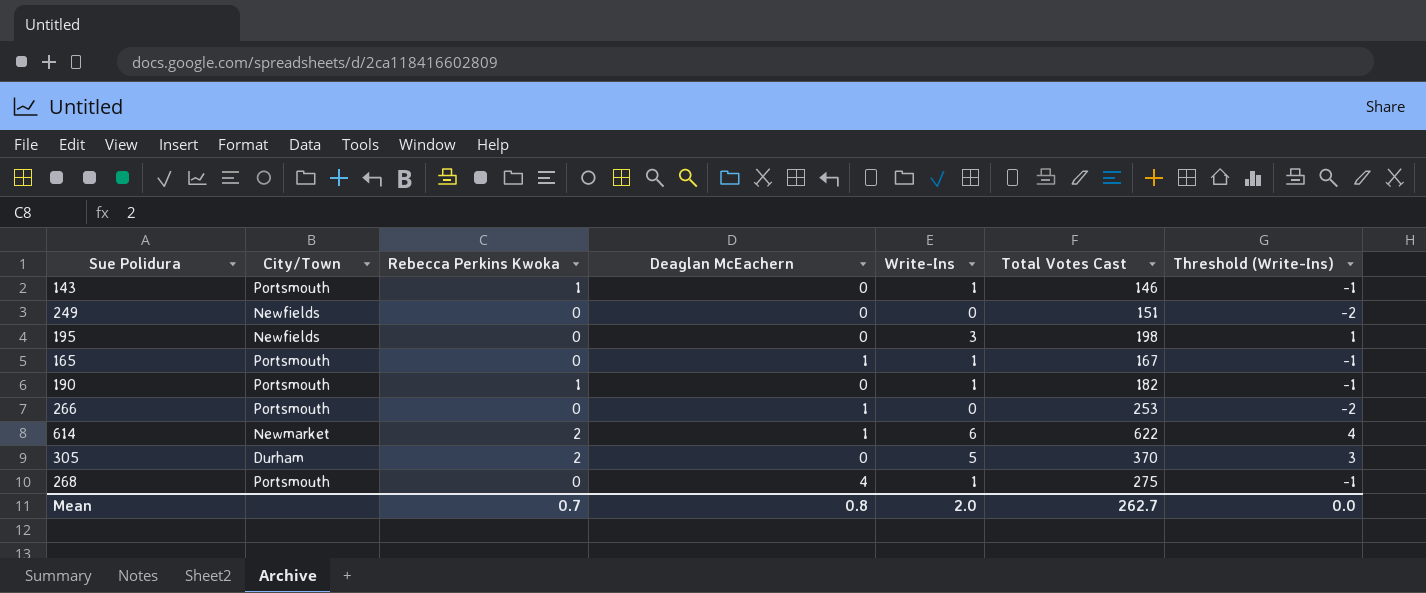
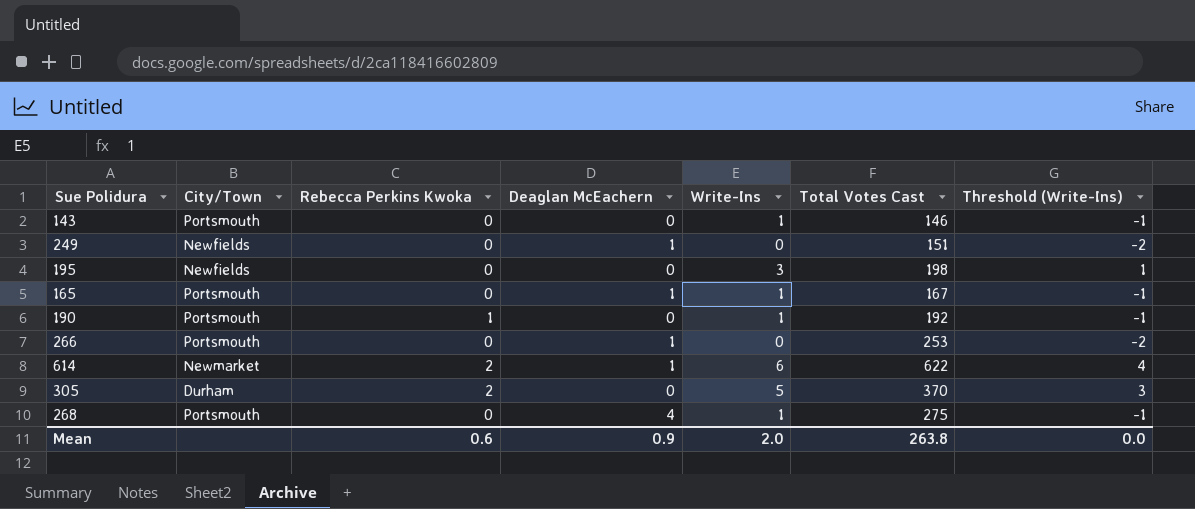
143 | Rebecca Perkins Kwoka: 1 -> 0
249 | Deaglan McEachern: 0 -> 1
190 | Total Votes Cast: 182 -> 192
Mean | Rebecca Perkins Kwoka: 0.7 -> 0.6
Mean | Deaglan McEachern: 0.8 -> 0.9
Mean | Total Votes Cast: 262.7 -> 263.8

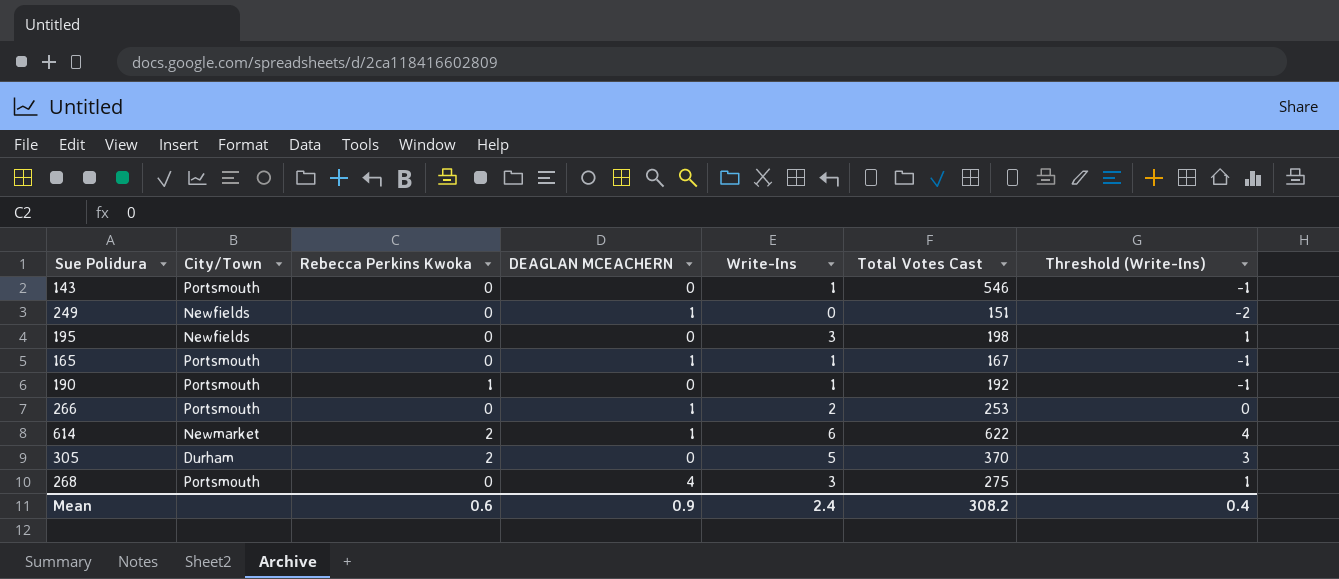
column name: Deaglan McEachern -> DEAGLAN MCEACHERN
143 | Total Votes Cast: 146 -> 546
266 | Write-Ins: 0 -> 2
266 | Threshold (Write-Ins): -2 -> 0
268 | Write-Ins: 1 -> 3
268 | Threshold (Write-Ins): -1 -> 1
Mean | Write-Ins: 2.0 -> 2.4
Mean | Total Votes Cast: 263.8 -> 308.2
Mean | Threshold (Write-Ins): 0.0 -> 0.4

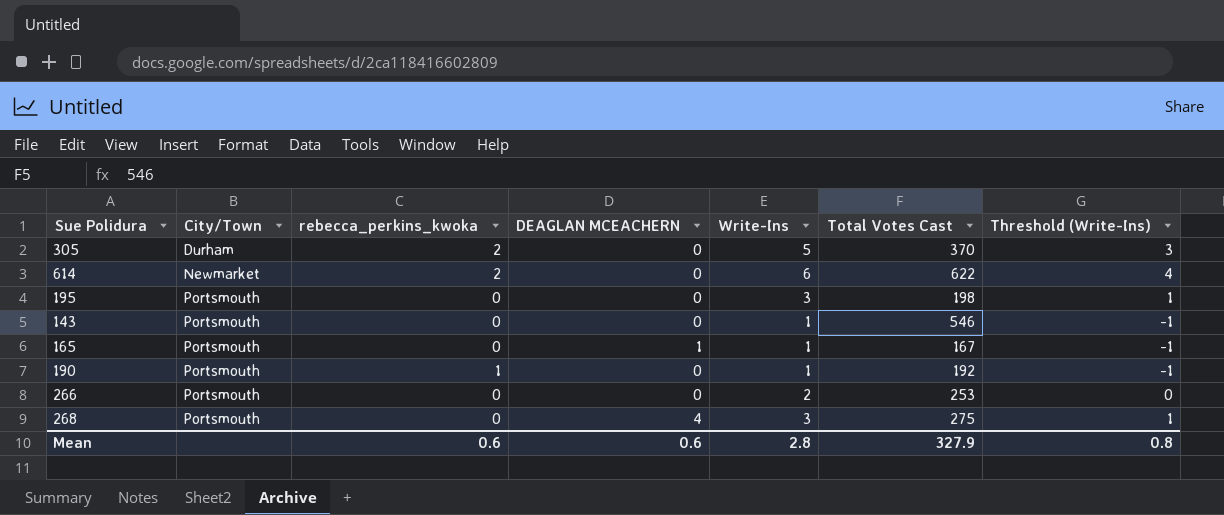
row order: none -> City/Town ascending
column name: Rebecca Perkins Kwoka -> rebecca_perkins_kwoka
row 249: Newfields | 0 | 1 | 0 | 151 | -2 -> none
614 | DEAGLAN MCEACHERN: 1 -> 0
195 | City/Town: Newfields -> Portsmouth
266 | DEAGLAN MCEACHERN: 1 -> 0
Mean | DEAGLAN MCEACHERN: 0.9 -> 0.6
Mean | Write-Ins: 2.4 -> 2.8
Mean | Total Votes Cast: 308.2 -> 327.9
Mean | Threshold (Write-Ins): 0.4 -> 0.8

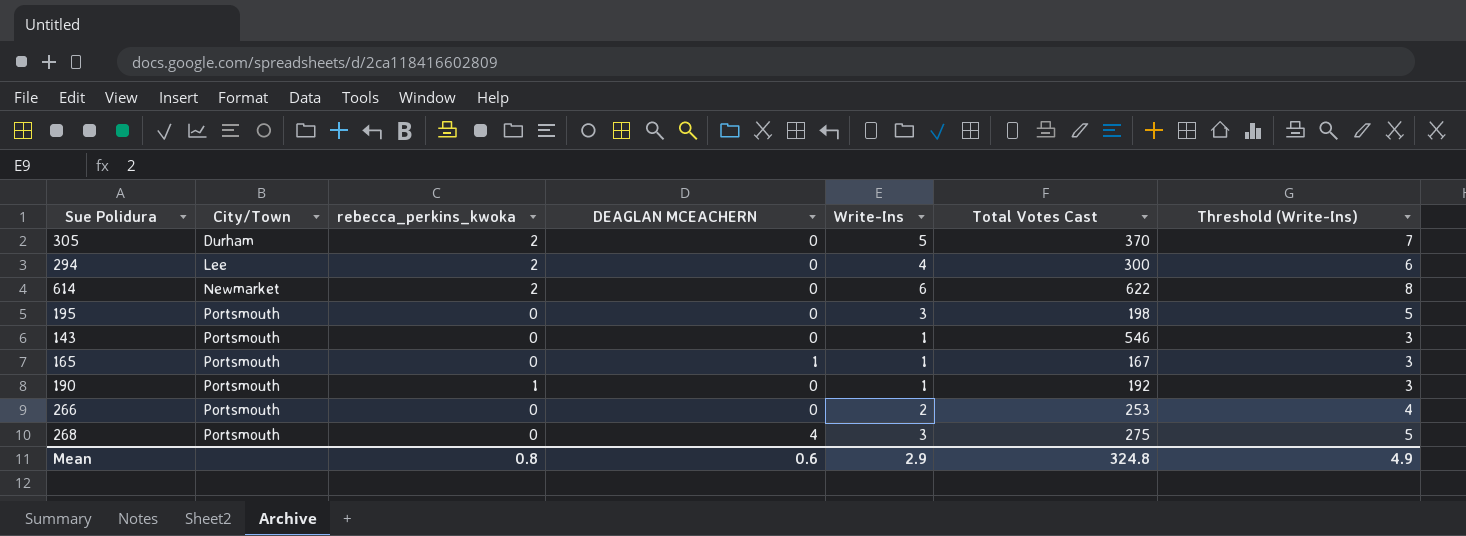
column Threshold (Write-Ins) | formula: [Write-Ins] - 2 -> [Write-Ins] + 2
row 294: none -> Lee | 2 | 0 | 4 | 300 | 6
Mean | rebecca_perkins_kwoka: 0.6 -> 0.8
Mean | Write-Ins: 2.8 -> 2.9
Mean | Total Votes Cast: 327.9 -> 324.8
Mean | Threshold (Write-Ins): 0.8 -> 4.9

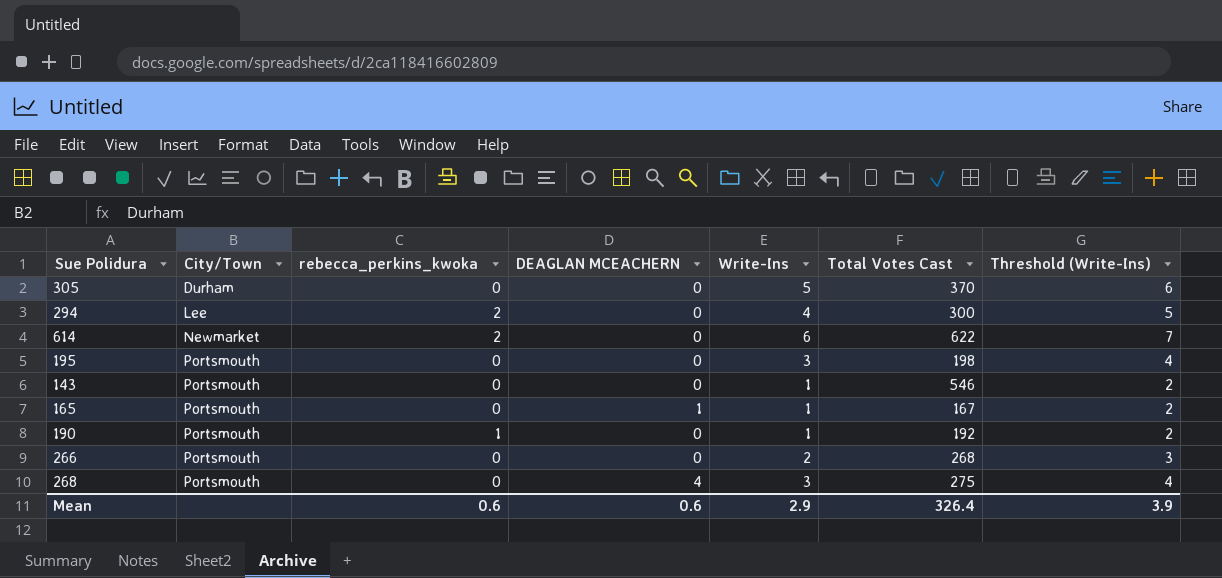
column Threshold (Write-Ins) | formula: [Write-Ins] + 2 -> [Write-Ins] + 1
305 | rebecca_perkins_kwoka: 2 -> 0
266 | Total Votes Cast: 253 -> 268
Mean | rebecca_perkins_kwoka: 0.8 -> 0.6
Mean | Total Votes Cast: 324.8 -> 326.4
Mean | Threshold (Write-Ins): 4.9 -> 3.9

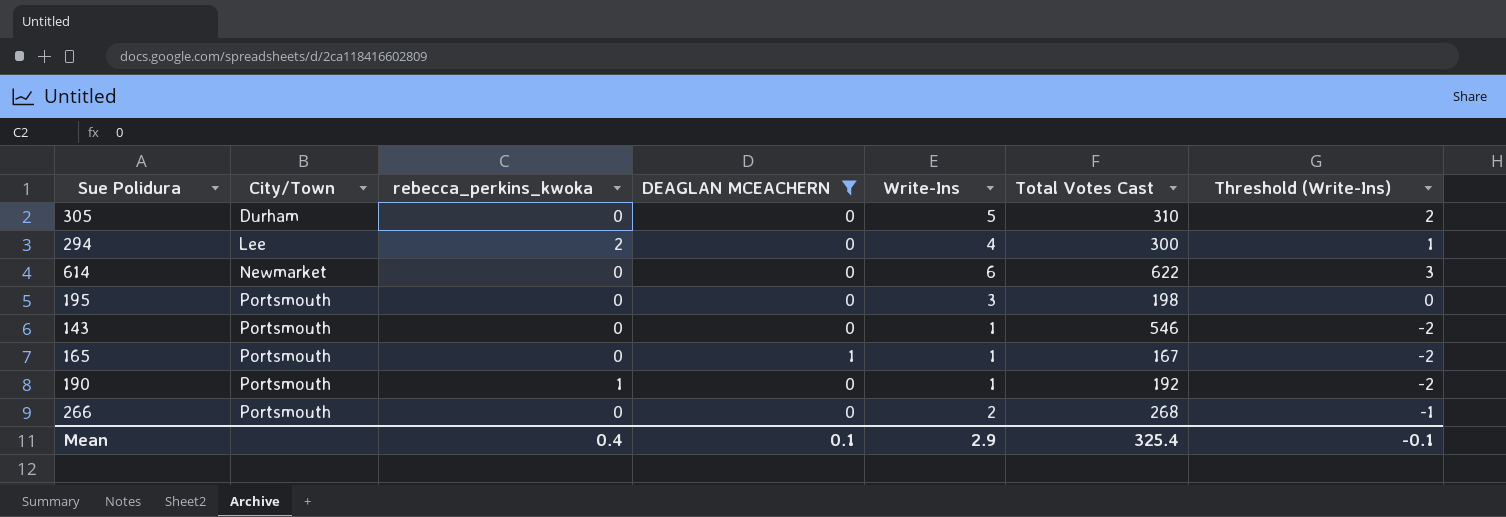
filter: none -> DEAGLAN MCEACHERN != 4
column Threshold (Write-Ins) | formula: [Write-Ins] + 1 -> [Write-Ins] - 3
305 | Total Votes Cast: 370 -> 310
614 | rebecca_perkins_kwoka: 2 -> 0
Mean | rebecca_perkins_kwoka: 0.6 -> 0.4
Mean | DEAGLAN MCEACHERN: 0.6 -> 0.1
Mean | Total Votes Cast: 326.4 -> 325.4
Mean | Threshold (Write-Ins): 3.9 -> -0.1

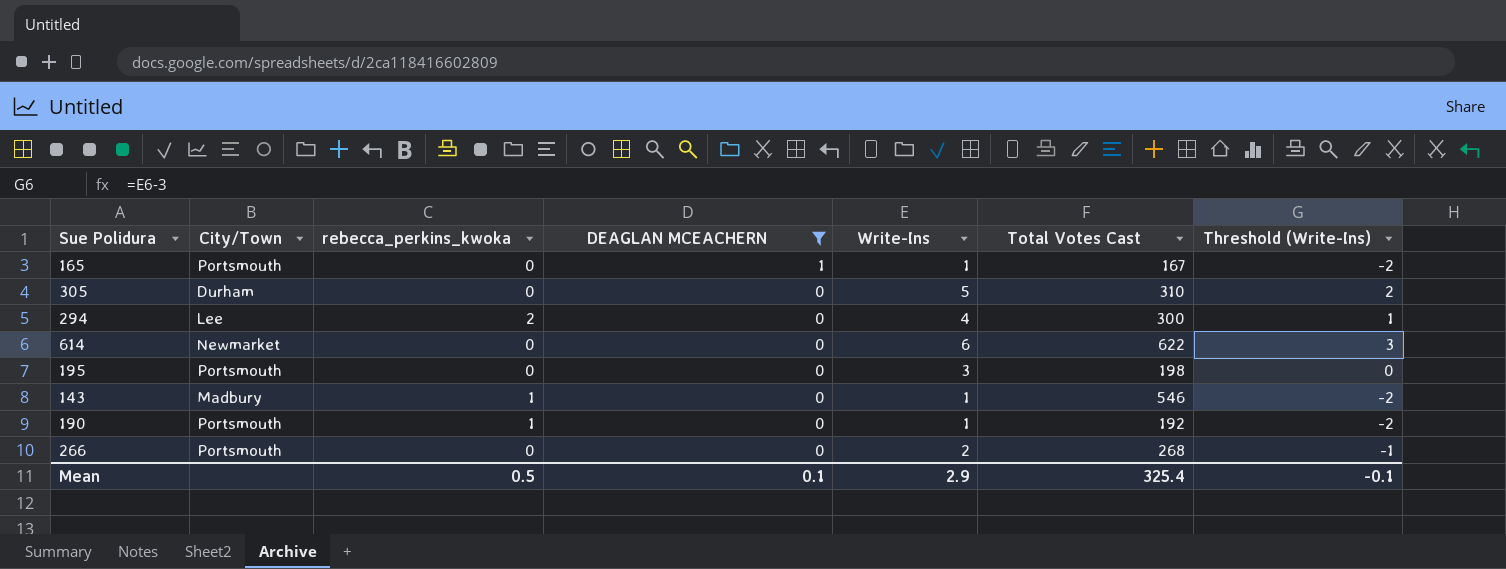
row order: City/Town ascending -> DEAGLAN MCEACHERN descending
143 | City/Town: Portsmouth -> Madbury
143 | rebecca_perkins_kwoka: 0 -> 1
Mean | rebecca_perkins_kwoka: 0.4 -> 0.5

